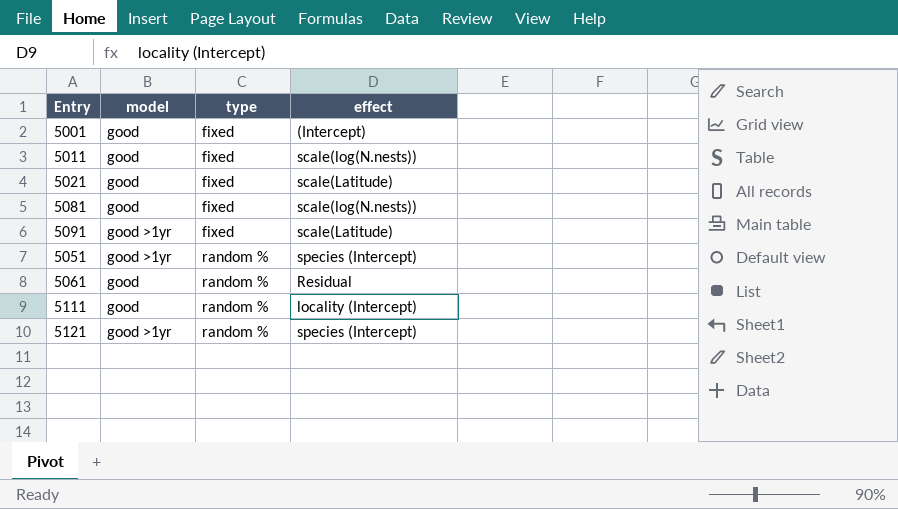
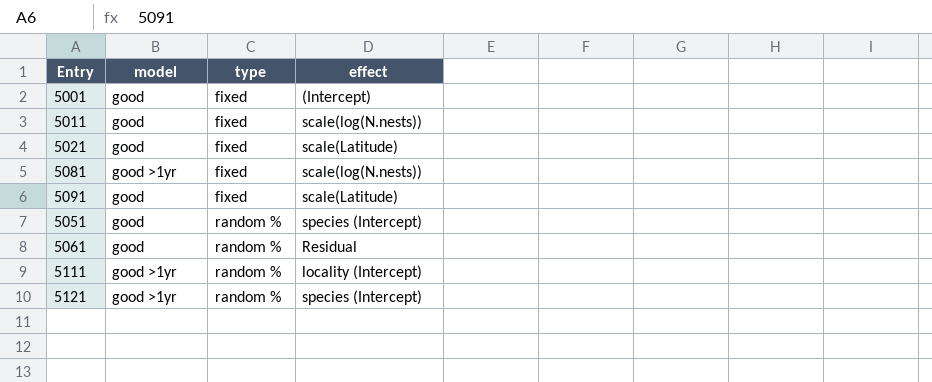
5081 | model: good -> good >1yr
5091 | model: good >1yr -> good
5051 | model: good >1yr -> good
5111 | model: good -> good >1yr

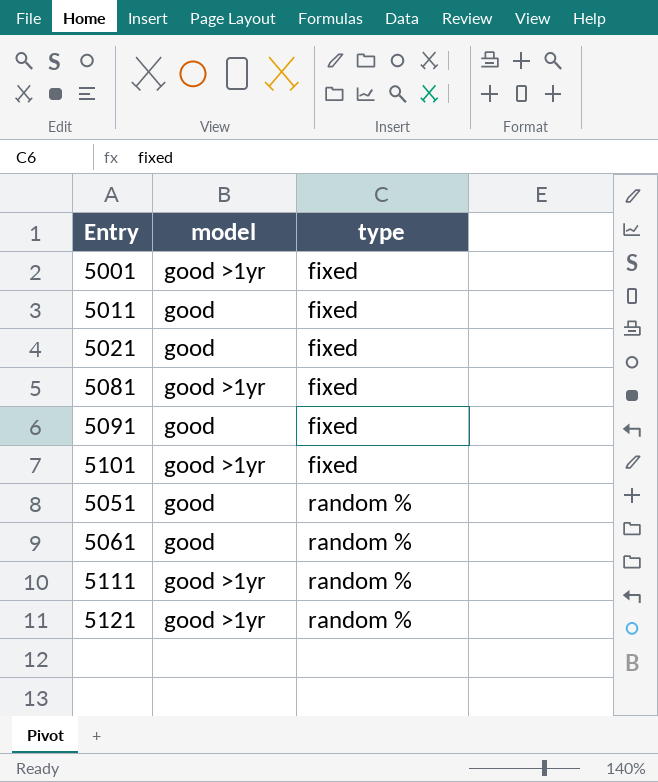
column effect | position: 4 -> none
5001 | model: good -> good >1yr
row 5101: none -> good >1yr | fixed

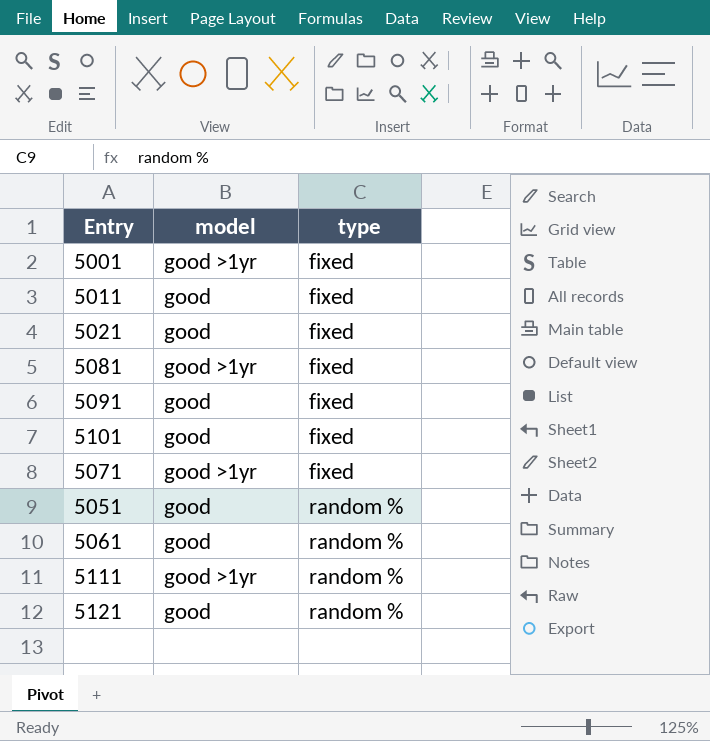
5101 | model: good >1yr -> good
row 5071: none -> good >1yr | fixed
5121 | model: good >1yr -> good

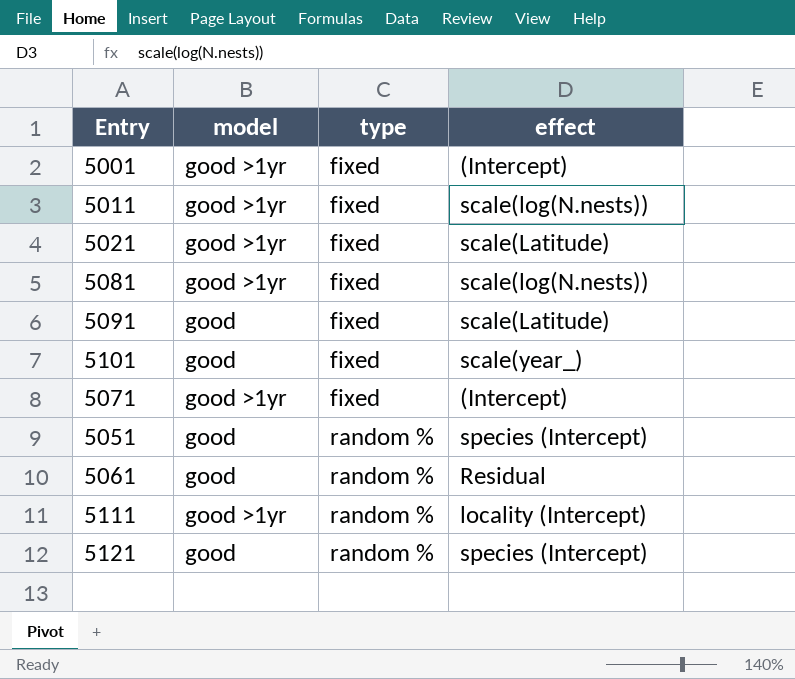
column effect | position: none -> 4
5011 | model: good -> good >1yr
5021 | model: good -> good >1yr

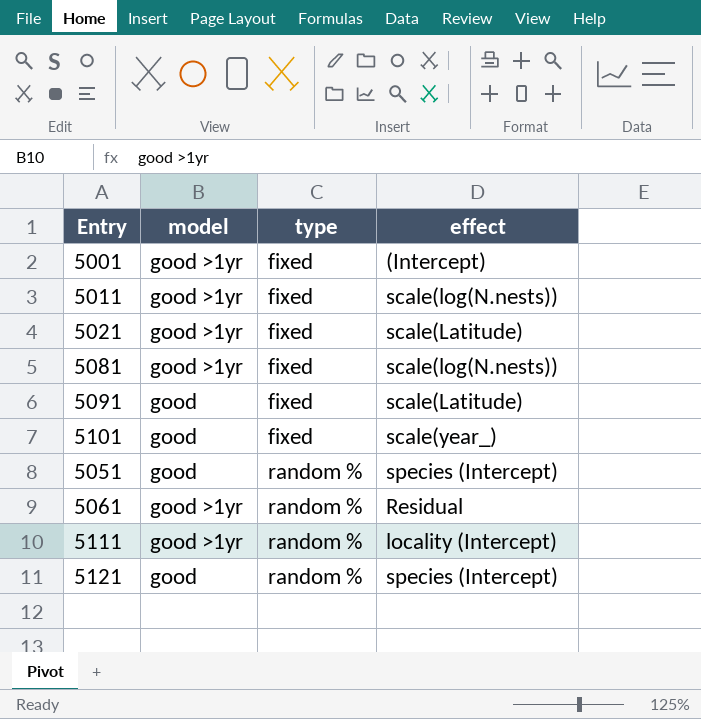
row 5071: good >1yr | fixed | (Intercept) -> none
5061 | model: good -> good >1yr

